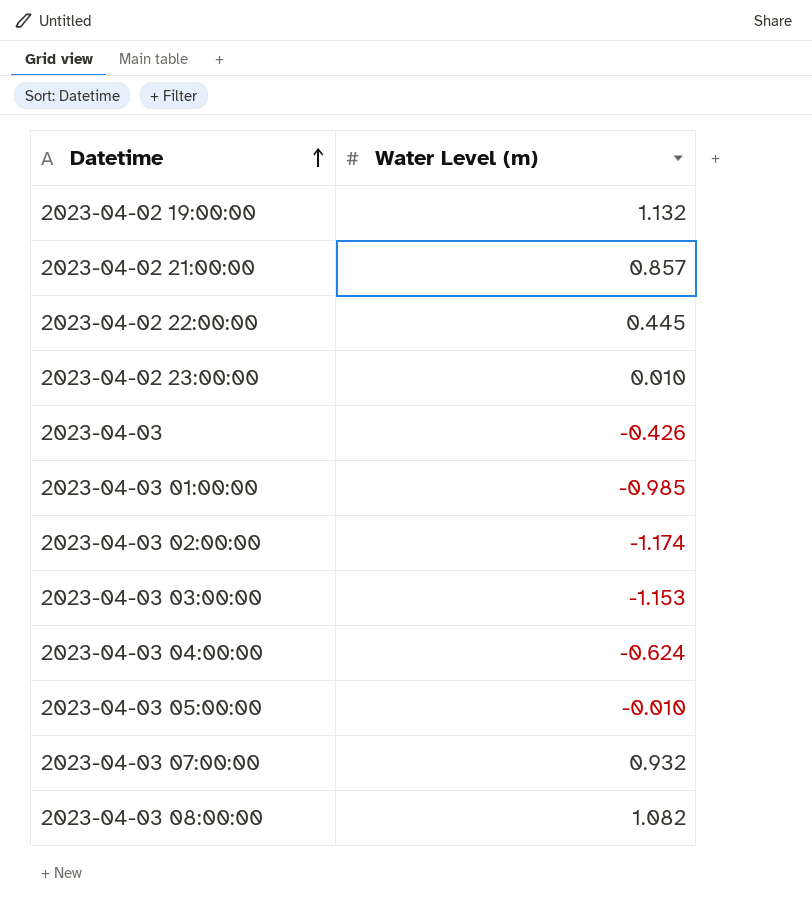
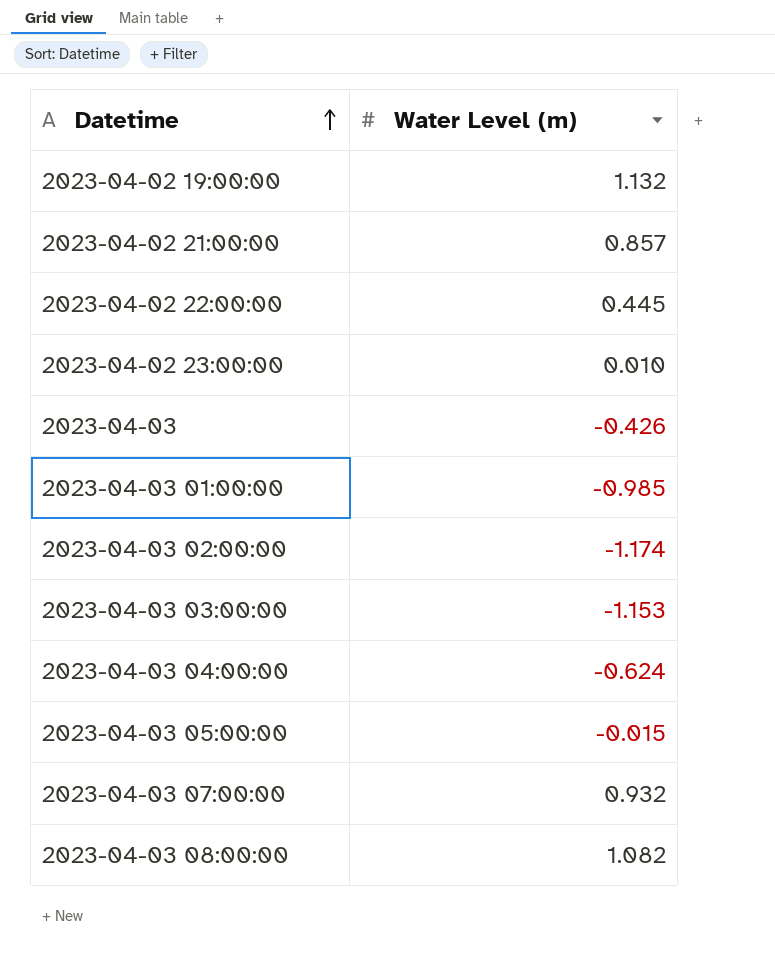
2023-04-03 05:00:00 | Water Level (m): -0.010 -> -0.015

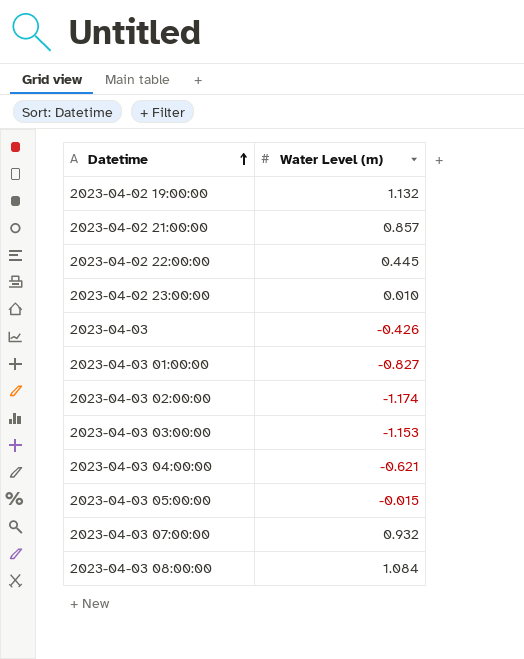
2023-04-03 01:00:00 | Water Level (m): -0.985 -> -0.827
2023-04-03 04:00:00 | Water Level (m): -0.624 -> -0.621
2023-04-03 08:00:00 | Water Level (m): 1.082 -> 1.084

